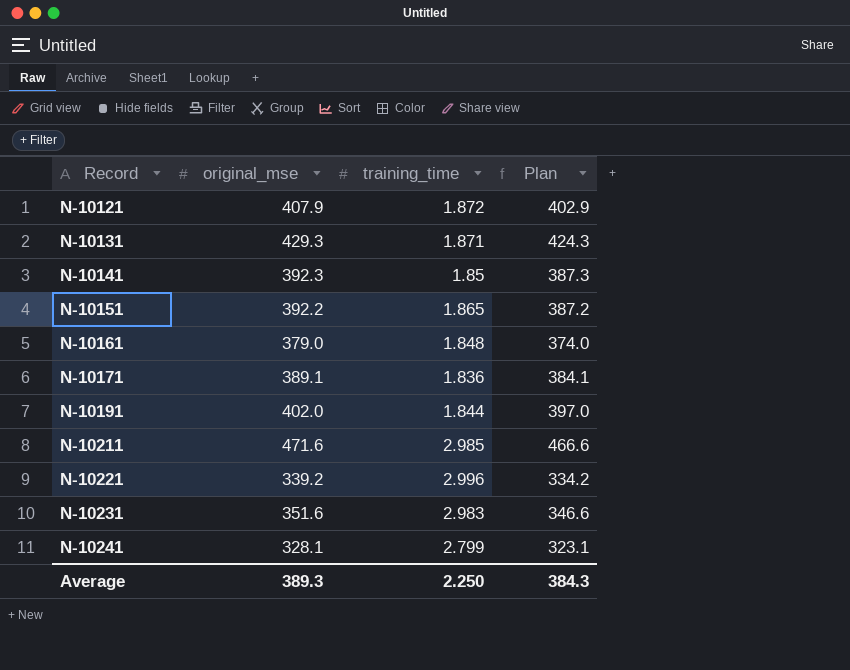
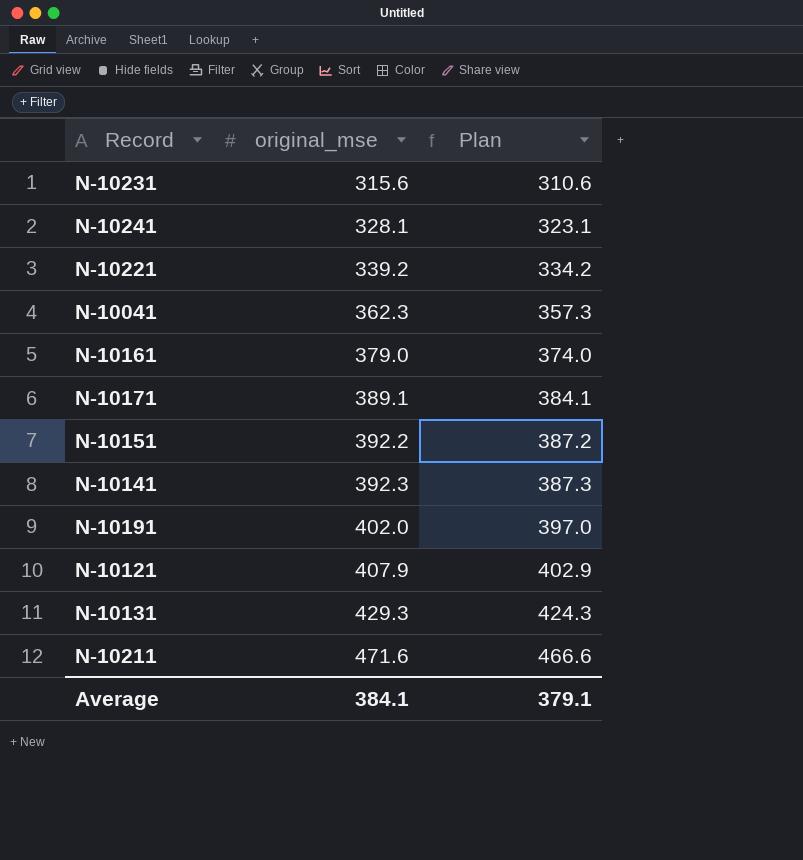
row order: Record ascending -> original_mse ascending
column training_time | position: 3 -> none
N-10231 | original_mse: 351.6 -> 315.6
N-10231 | Plan: 346.6 -> 310.6
row N-10041: none -> 362.3 | 357.3
Average | original_mse: 389.3 -> 384.1
Average | Plan: 384.3 -> 379.1

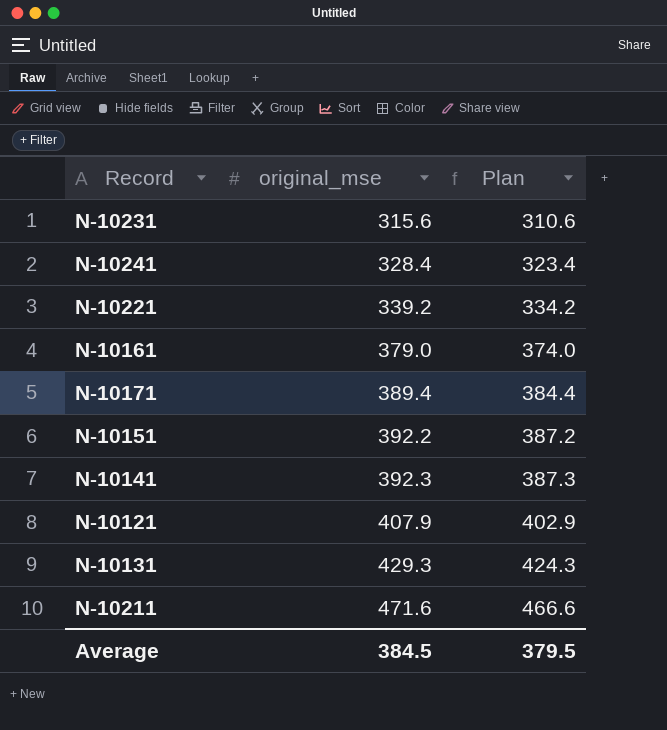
row N-10041: 362.3 | 357.3 -> none
row N-10191: 402.0 | 397.0 -> none
N-10241 | original_mse: 328.1 -> 328.4
N-10241 | Plan: 323.1 -> 323.4
N-10171 | original_mse: 389.1 -> 389.4
N-10171 | Plan: 384.1 -> 384.4
Average | original_mse: 384.1 -> 384.5
Average | Plan: 379.1 -> 379.5

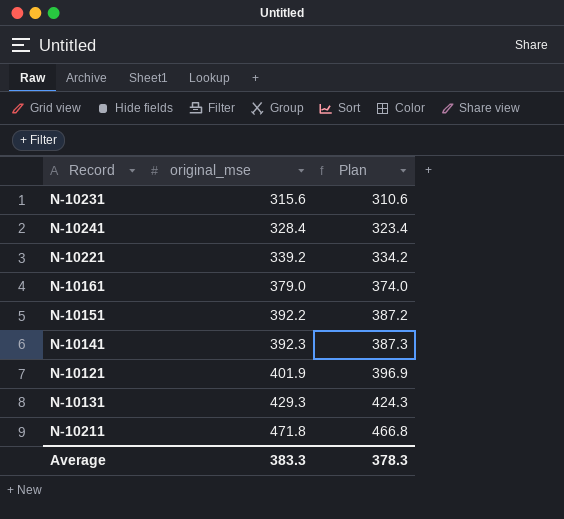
row N-10171: 389.4 | 384.4 -> none
N-10121 | original_mse: 407.9 -> 401.9
N-10121 | Plan: 402.9 -> 396.9
N-10211 | original_mse: 471.6 -> 471.8
N-10211 | Plan: 466.6 -> 466.8
Average | original_mse: 384.5 -> 383.3
Average | Plan: 379.5 -> 378.3

